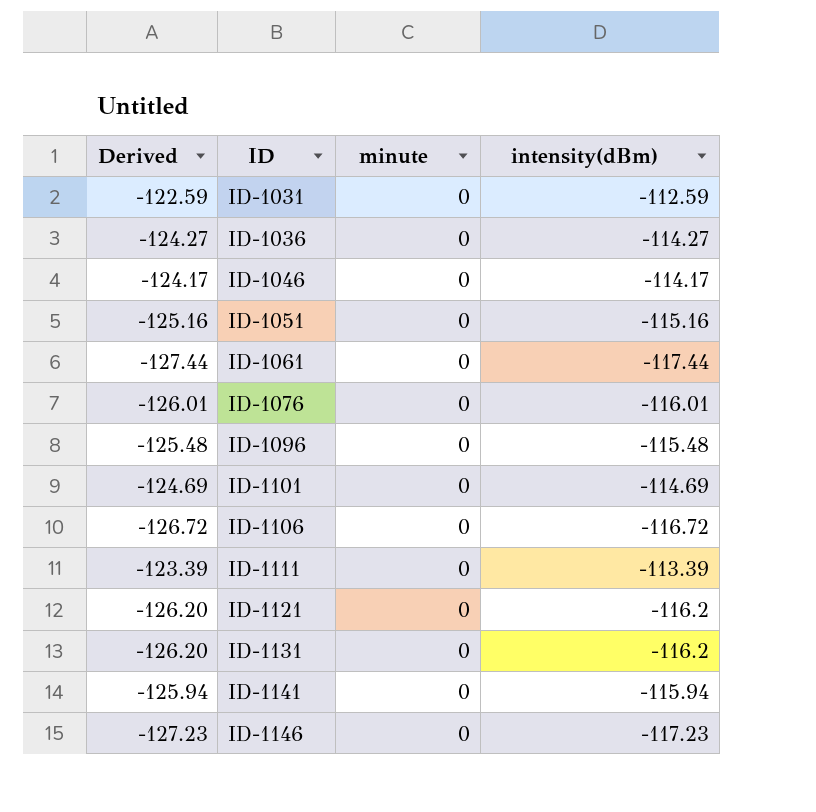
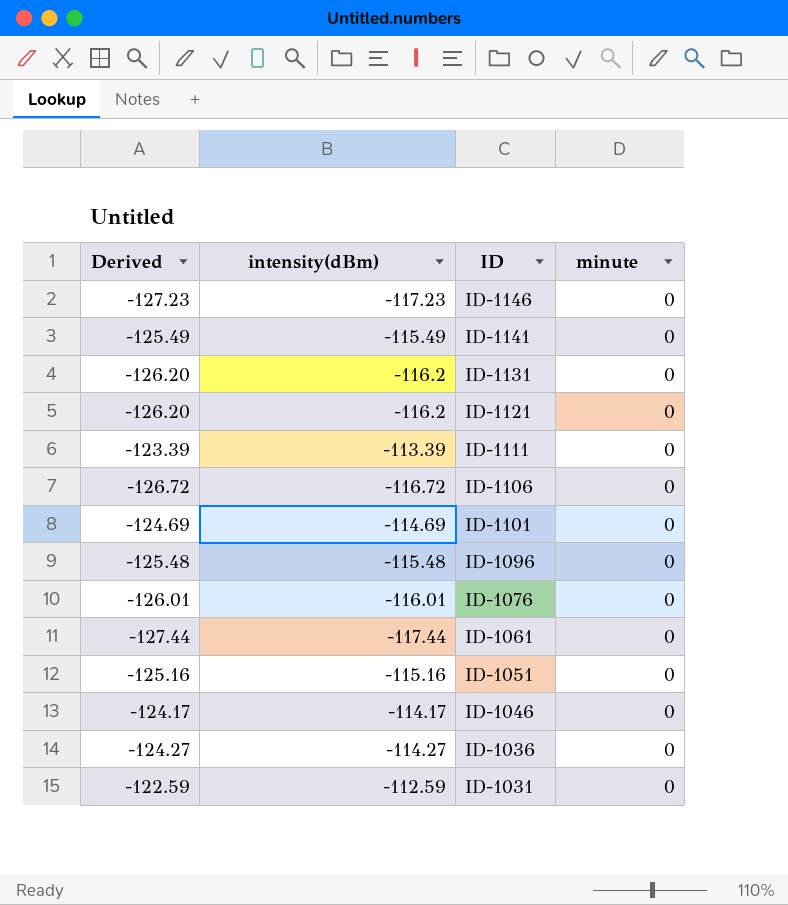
row order: ID ascending -> ID descending
column intensity(dBm) | position: 4 -> 2
ID-1141 | Derived: -125.94 -> -125.49
ID-1141 | intensity(dBm): -115.94 -> -115.49

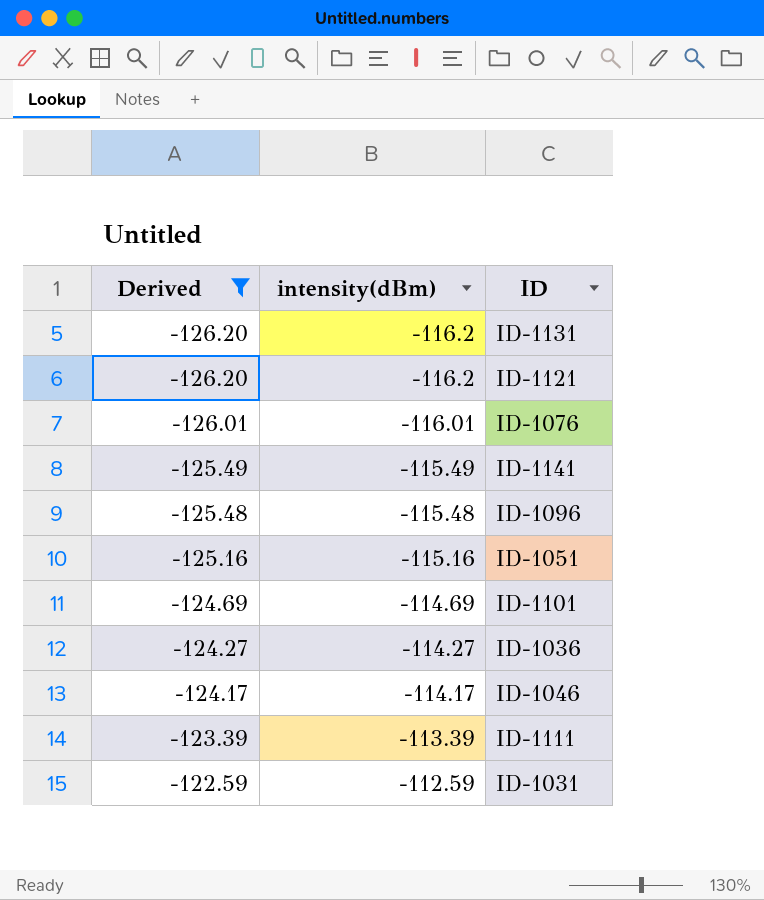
filter: none -> Derived >= -126.20
row order: ID descending -> Derived ascending
column minute | position: 4 -> none

